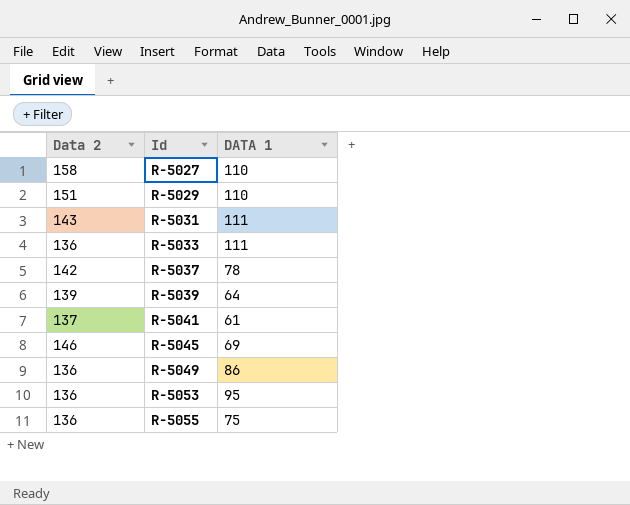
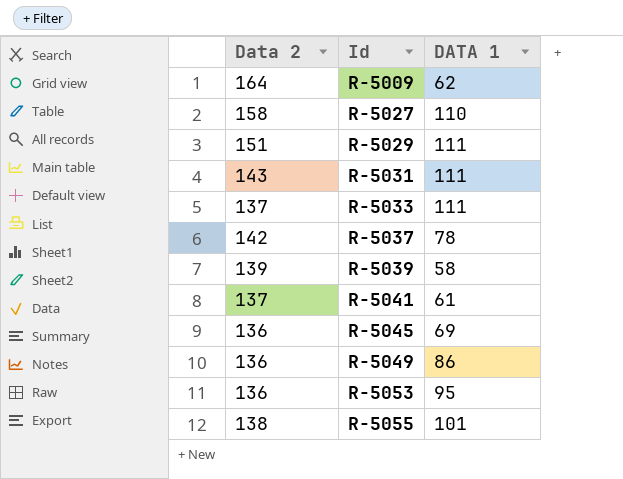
row R-5009: none -> 164 | 62
R-5029 | DATA 1: 110 -> 111
R-5033 | Data 2: 136 -> 137
R-5039 | DATA 1: 64 -> 58
R-5045 | Data 2: 146 -> 136
R-5055 | Data 2: 136 -> 138
R-5055 | DATA 1: 75 -> 101

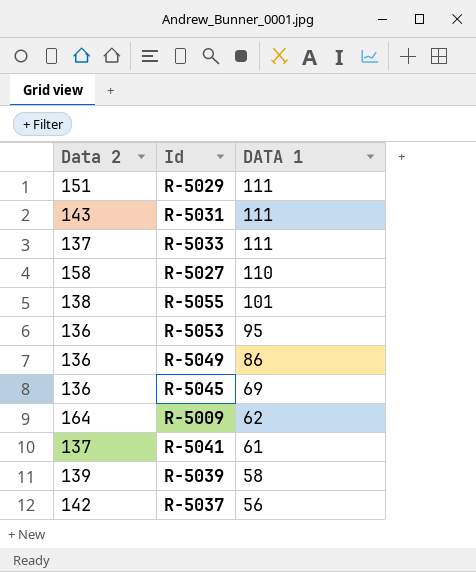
row order: Id ascending -> DATA 1 descending
R-5037 | DATA 1: 78 -> 56

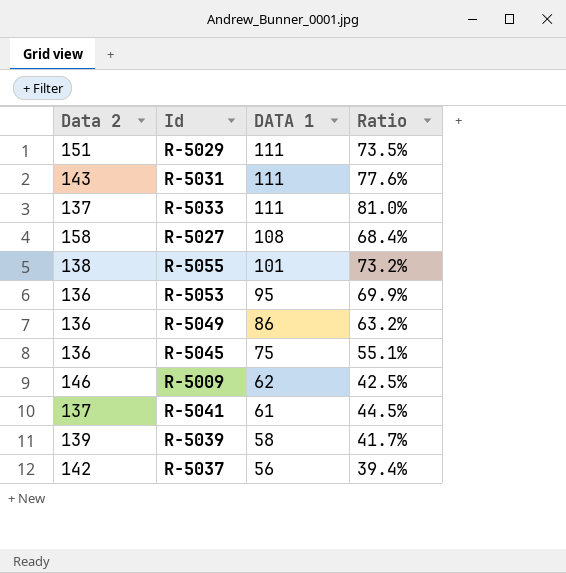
column Ratio | formula: none -> [DATA 1] / [Data 2]
R-5027 | DATA 1: 110 -> 108
R-5045 | DATA 1: 69 -> 75
R-5009 | Data 2: 164 -> 146

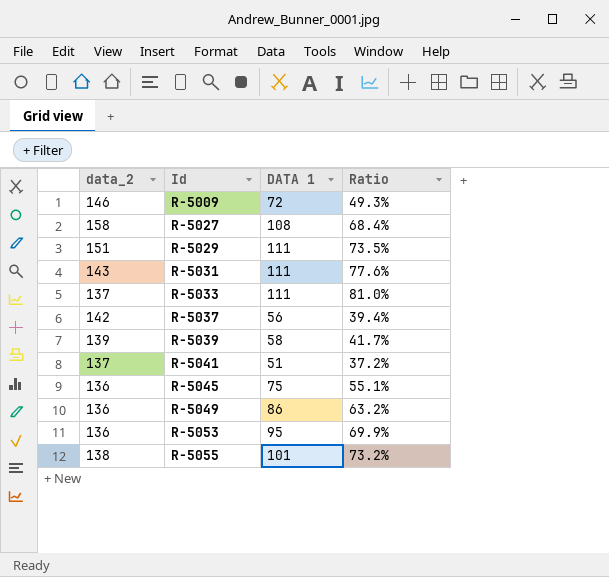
row order: DATA 1 descending -> Id ascending
column name: Data 2 -> data_2
R-5009 | DATA 1: 62 -> 72
R-5009 | Ratio: 42.5% -> 49.3%
R-5041 | DATA 1: 61 -> 51
R-5041 | Ratio: 44.5% -> 37.2%

